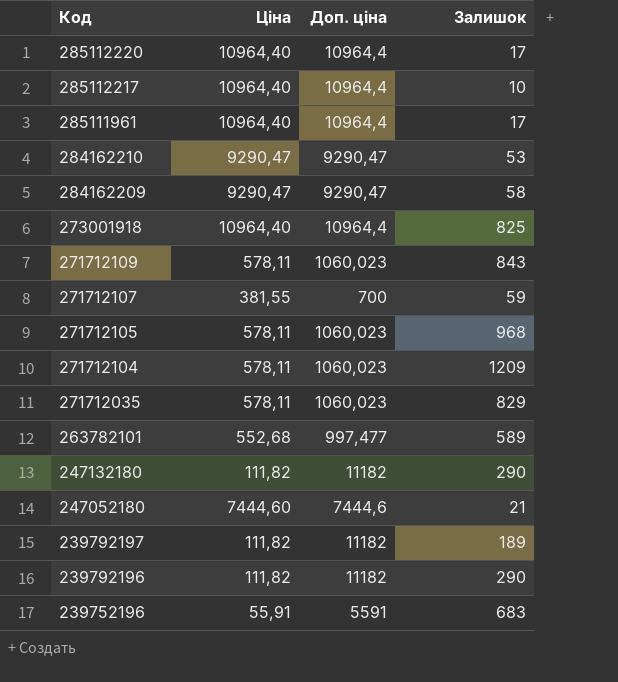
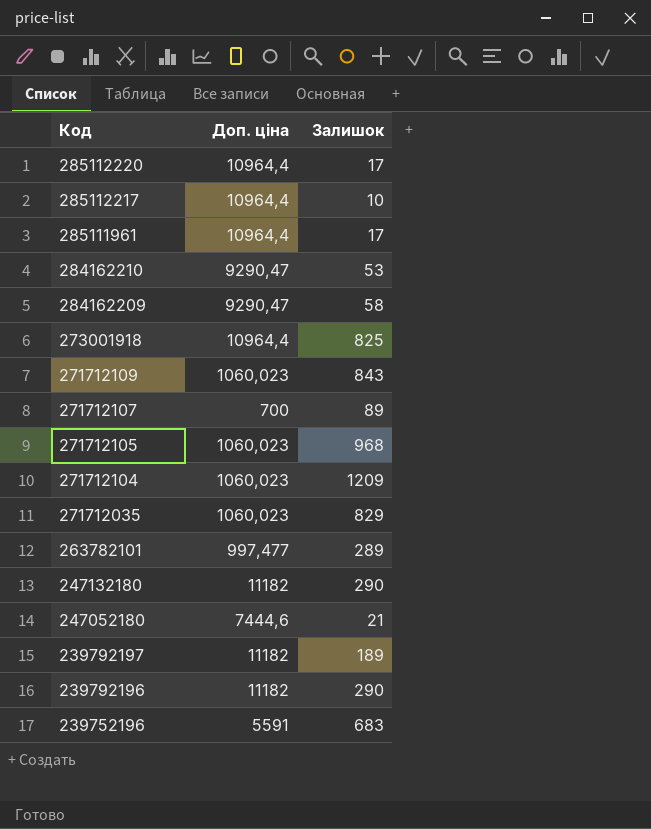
column Ціна | position: 2 -> none
271712107 | Залишок: 59 -> 89
263782101 | Залишок: 589 -> 289

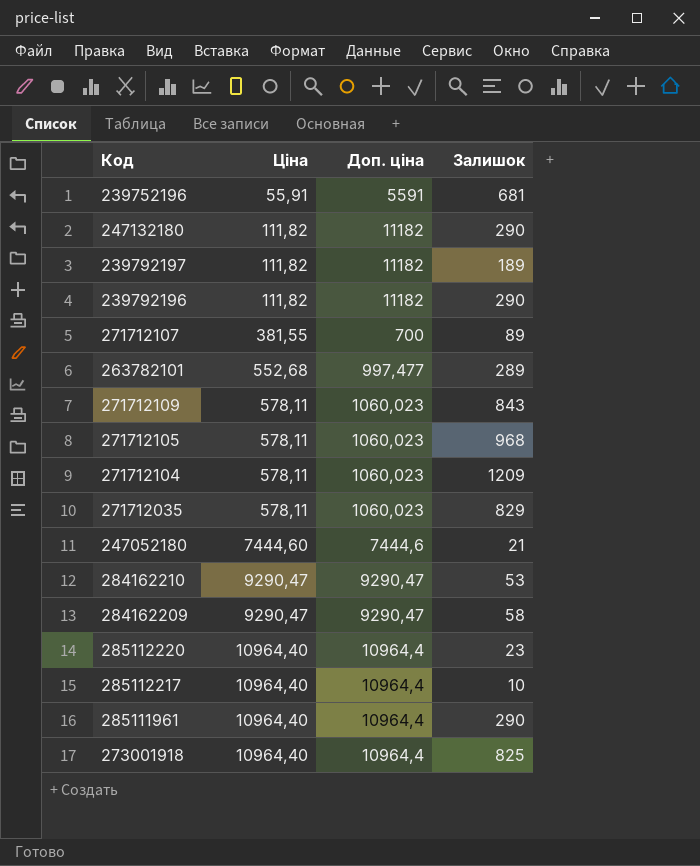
row order: Код descending -> Ціна ascending
column Ціна | position: none -> 2
239752196 | Залишок: 683 -> 681
285112220 | Залишок: 17 -> 23
285111961 | Залишок: 17 -> 290

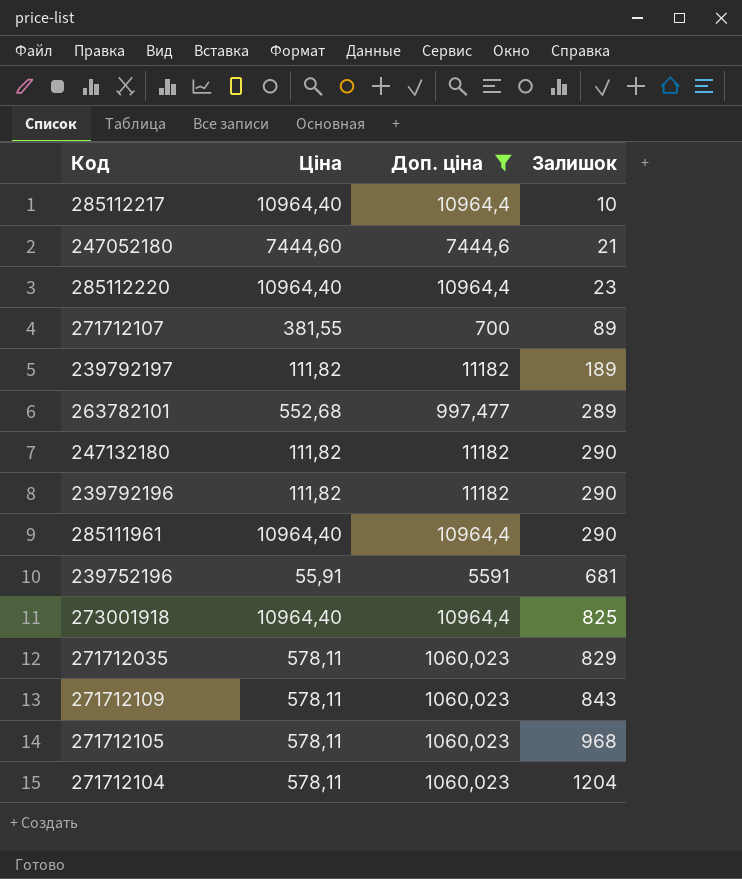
filter: none -> Доп. ціна != 9290,47
row order: Ціна ascending -> Залишок ascending
271712104 | Залишок: 1209 -> 1204

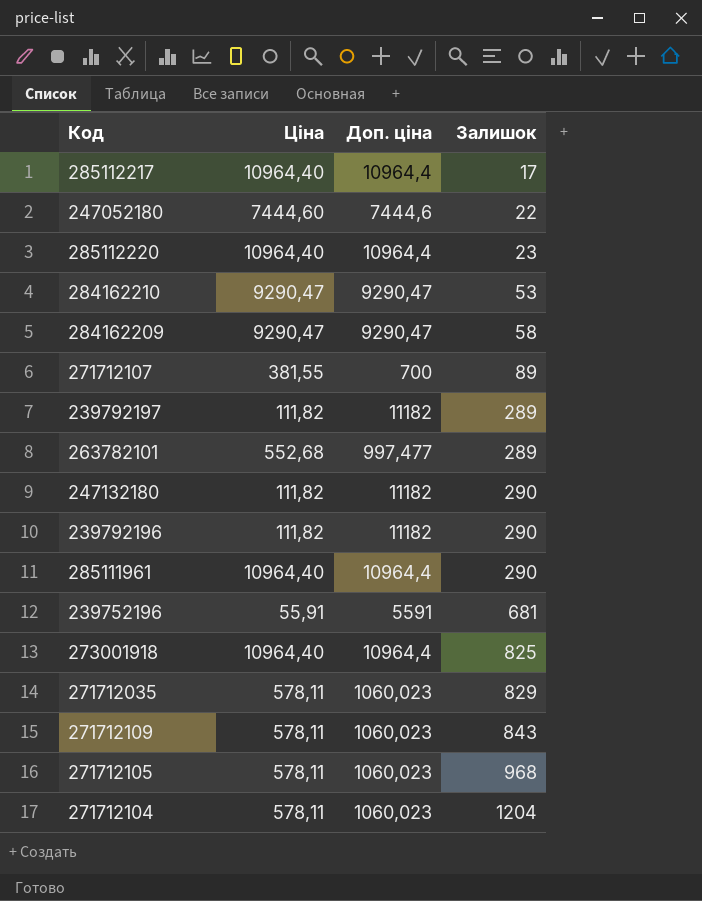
filter: Доп. ціна != 9290,47 -> none
285112217 | Залишок: 10 -> 17
247052180 | Залишок: 21 -> 22
239792197 | Залишок: 189 -> 289

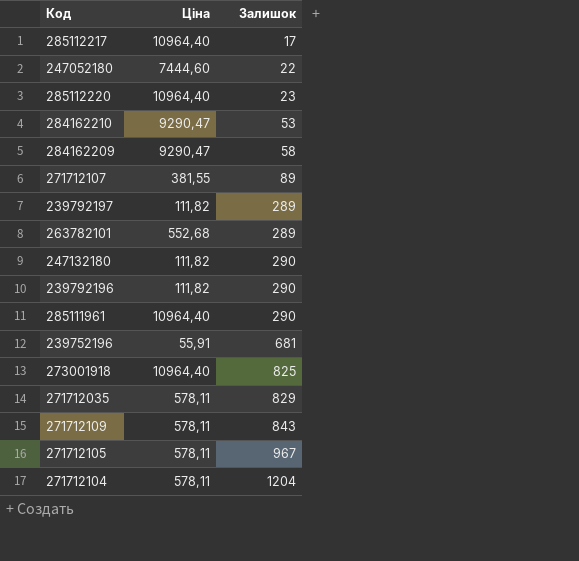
column Доп. ціна | position: 3 -> none
271712105 | Залишок: 968 -> 967

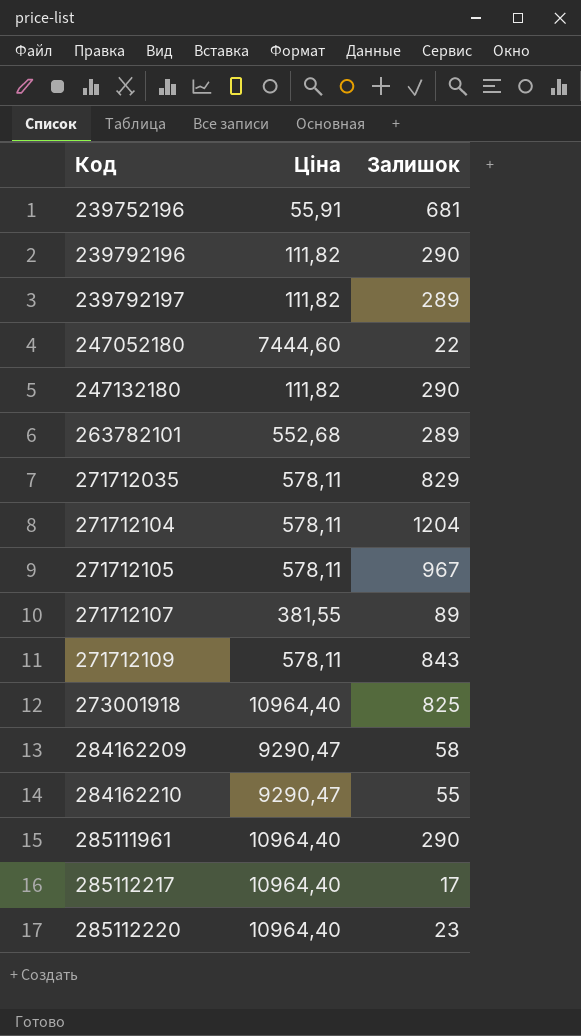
row order: Залишок ascending -> Код ascending
284162210 | Залишок: 53 -> 55

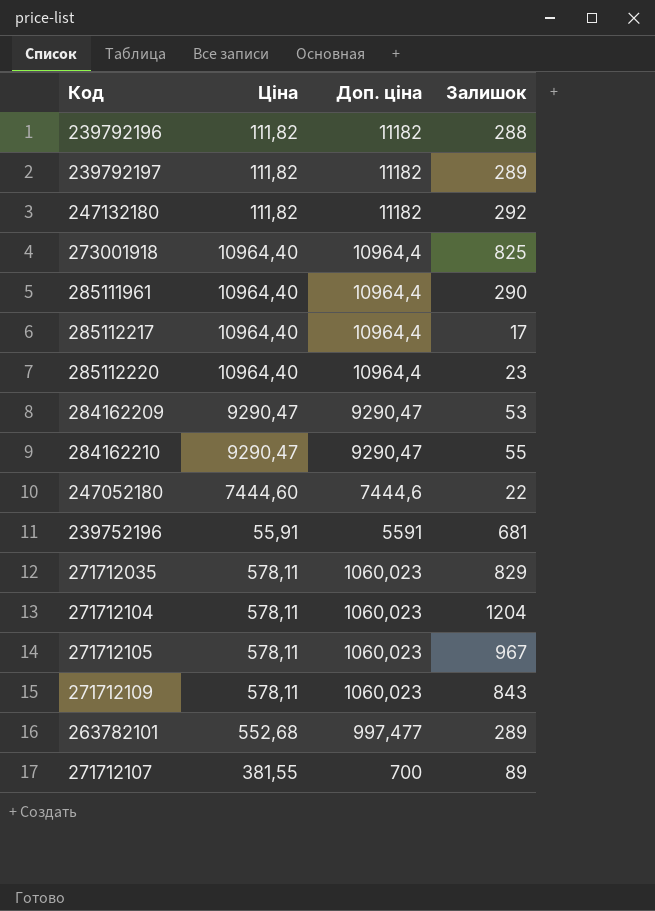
row order: Код ascending -> Доп. ціна descending
column Доп. ціна | position: none -> 3
239792196 | Залишок: 290 -> 288
247132180 | Залишок: 290 -> 292
284162209 | Залишок: 58 -> 53

